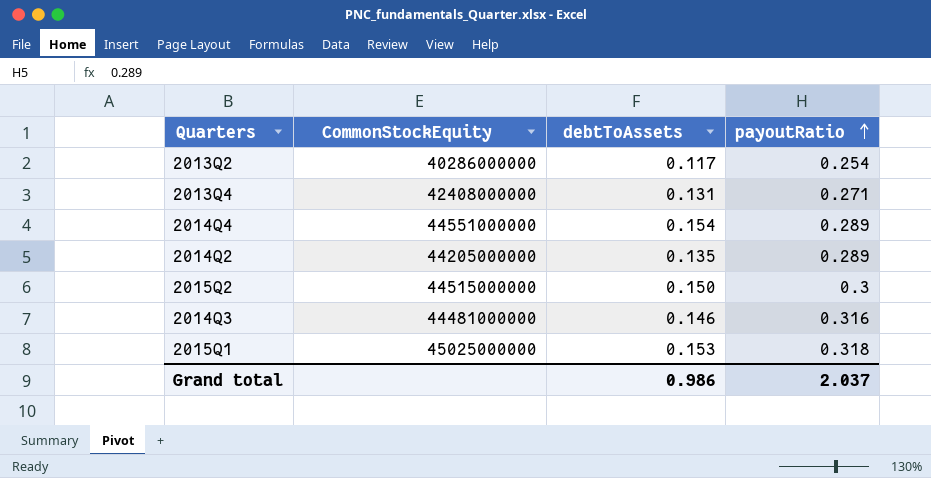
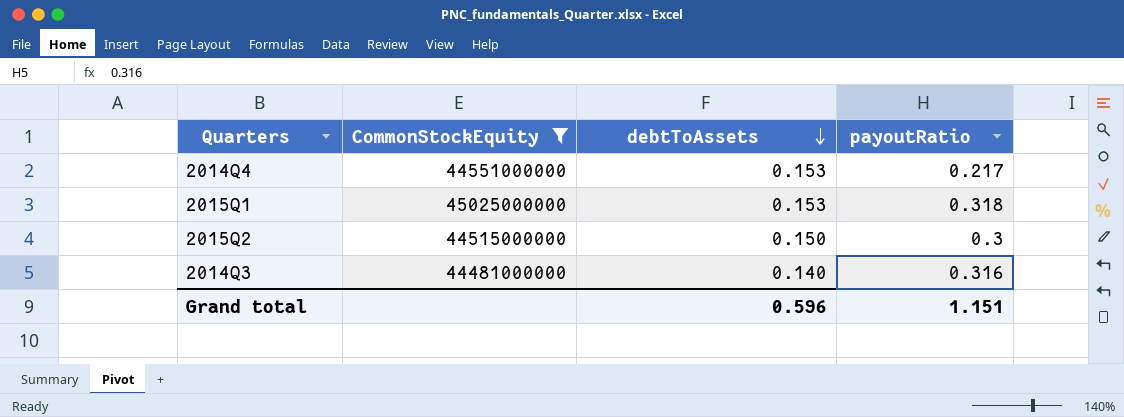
filter: none -> CommonStockEquity >= 44481000000
row order: payoutRatio ascending -> debtToAssets descending
2014Q4 | debtToAssets: 0.154 -> 0.153
2014Q4 | payoutRatio: 0.289 -> 0.217
2014Q3 | debtToAssets: 0.146 -> 0.140
Grand total | debtToAssets: 0.986 -> 0.596
Grand total | payoutRatio: 2.037 -> 1.151

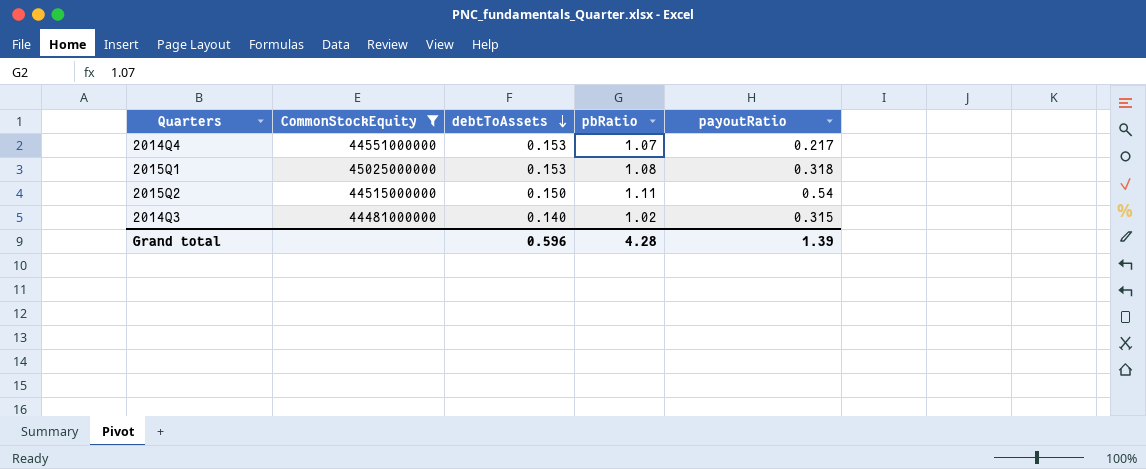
column pbRatio | position: none -> 4
2015Q2 | payoutRatio: 0.3 -> 0.54
2014Q3 | payoutRatio: 0.316 -> 0.315
Grand total | payoutRatio: 1.151 -> 1.39

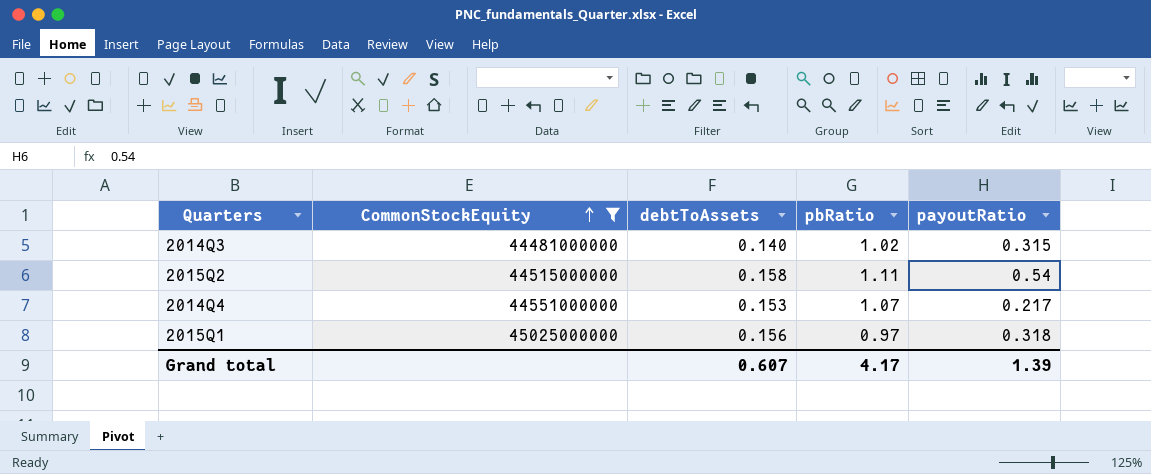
row order: debtToAssets descending -> CommonStockEquity ascending
2015Q2 | debtToAssets: 0.150 -> 0.158
2015Q1 | debtToAssets: 0.153 -> 0.156
2015Q1 | pbRatio: 1.08 -> 0.97
Grand total | debtToAssets: 0.596 -> 0.607
Grand total | pbRatio: 4.28 -> 4.17

